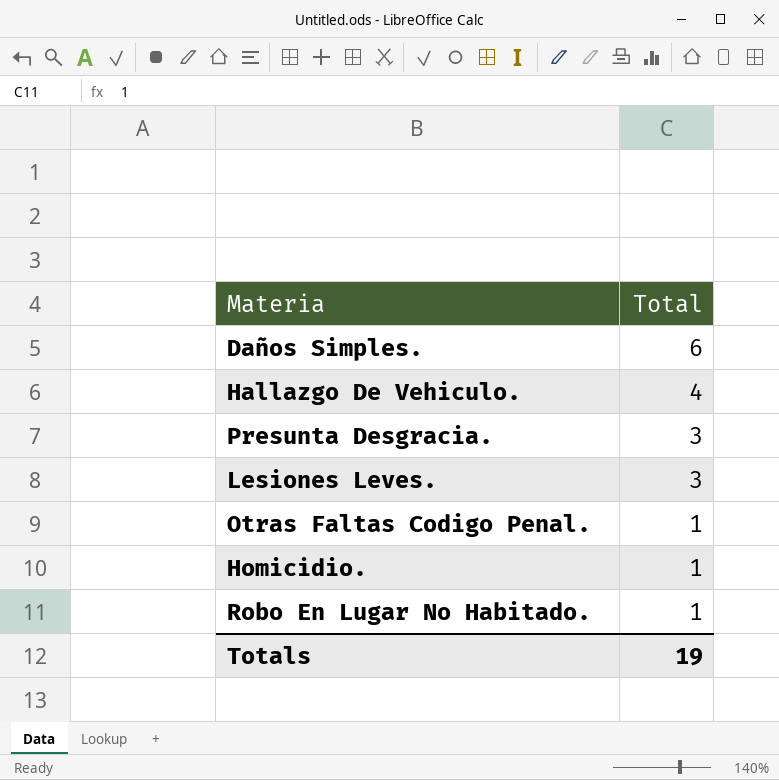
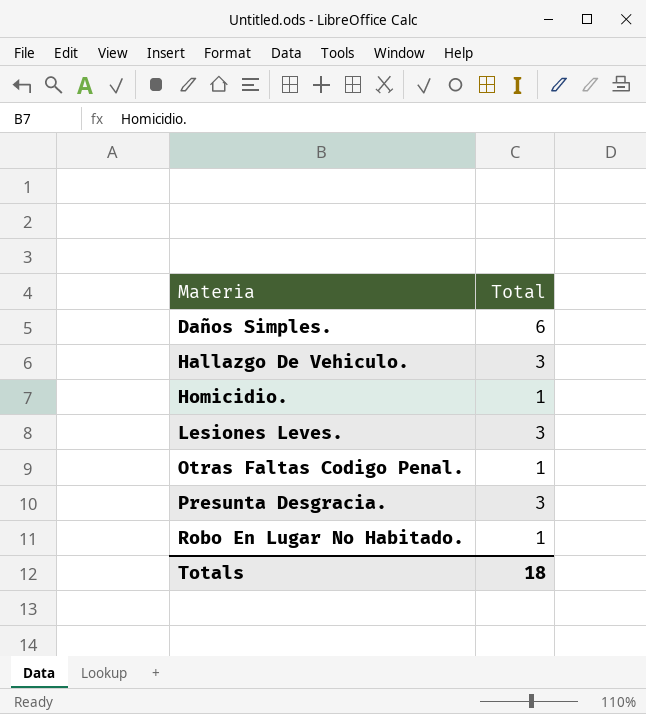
row order: Total descending -> Materia ascending
Hallazgo De Vehiculo. | Total: 4 -> 3
Totals | Total: 19 -> 18

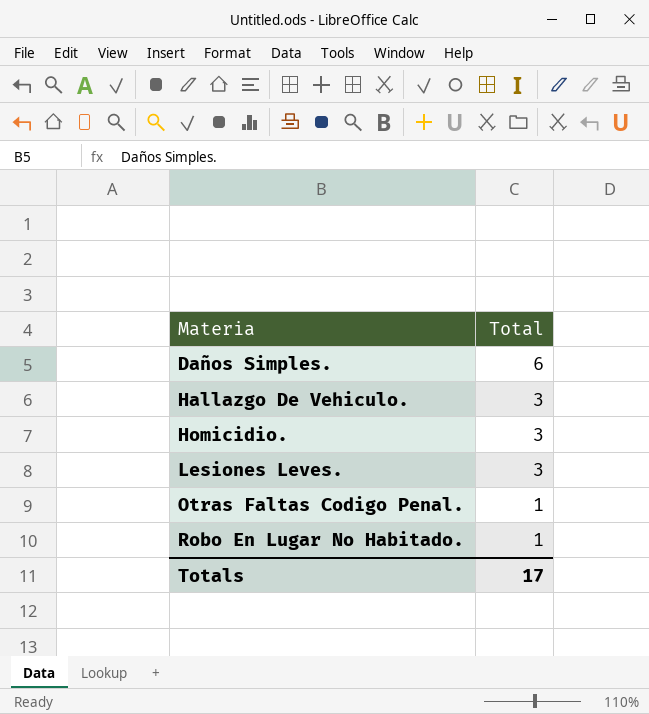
row Presunta Desgracia.: 3 -> none
Homicidio. | Total: 1 -> 3
Totals | Total: 18 -> 17

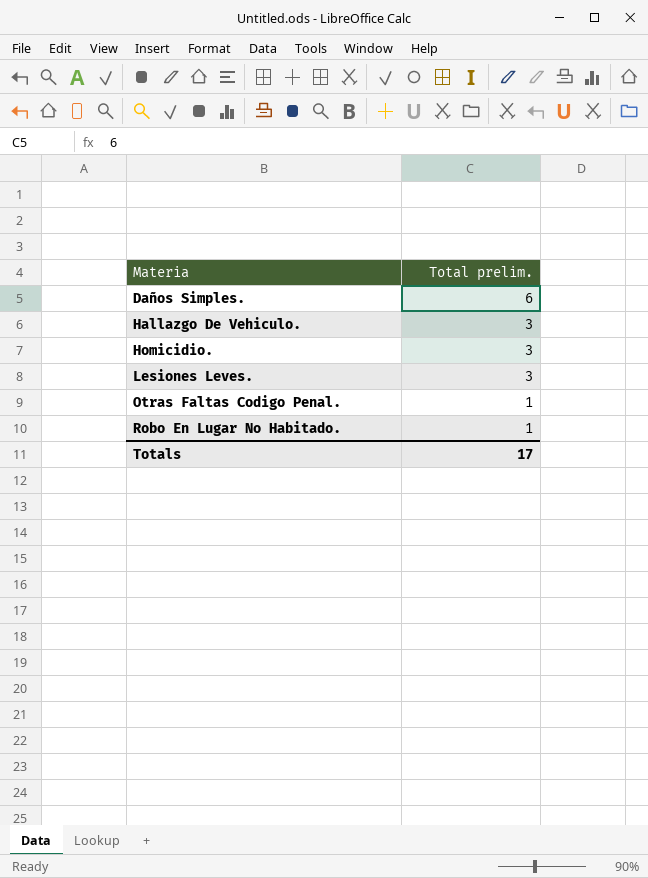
column name: Total -> Total prelim.

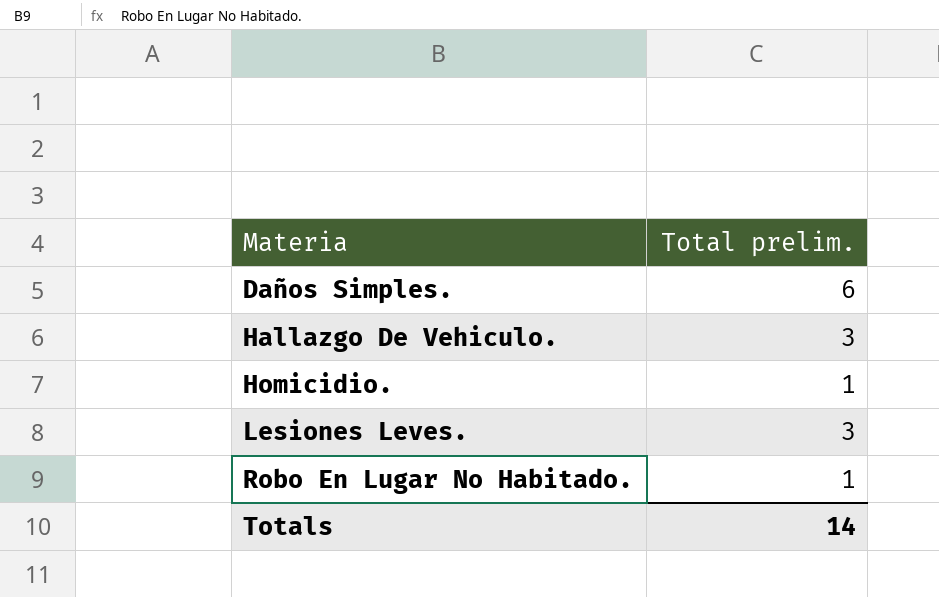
row Otras Faltas Codigo Penal.: 1 -> none
Homicidio. | Total prelim.: 3 -> 1
Totals | Total prelim.: 17 -> 14

